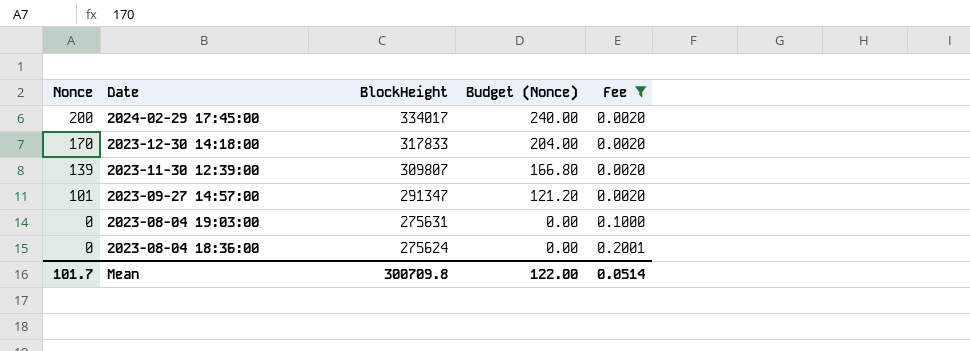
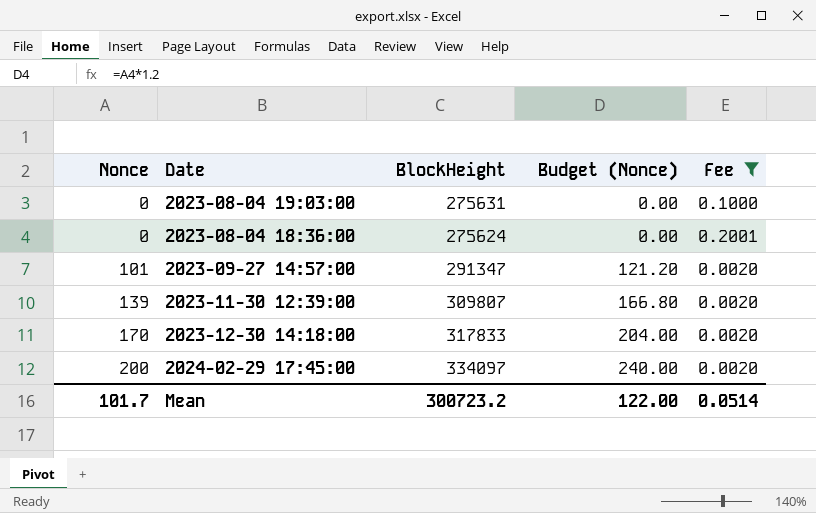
row order: Nonce descending -> Nonce ascending
2024-02-29 17:45:00 | BlockHeight: 334017 -> 334097
Mean | BlockHeight: 300709.8 -> 300723.2

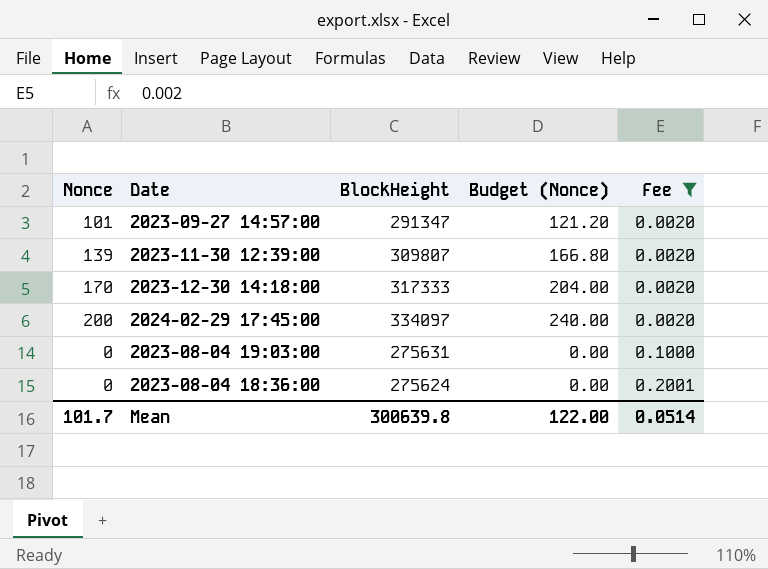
row order: Nonce ascending -> Fee ascending
2023-12-30 14:18:00 | BlockHeight: 317833 -> 317333
Mean | BlockHeight: 300723.2 -> 300639.8

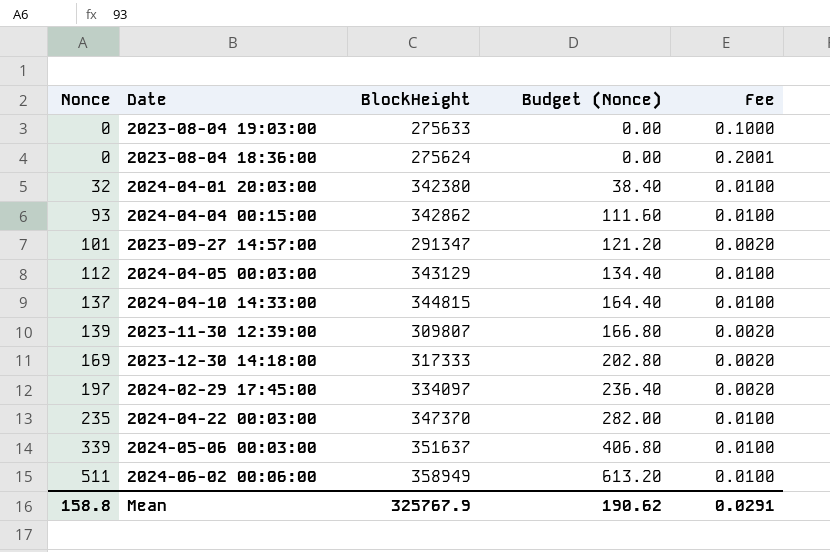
filter: Fee != 0.0100 -> none
row order: Fee ascending -> Nonce ascending
2023-08-04 19:03:00 | BlockHeight: 275631 -> 275633
2023-12-30 14:18:00 | Nonce: 170 -> 169
2023-12-30 14:18:00 | Budget (Nonce): 204.00 -> 202.80
2024-02-29 17:45:00 | Nonce: 200 -> 197
2024-02-29 17:45:00 | Budget (Nonce): 240.00 -> 236.40
Mean | Nonce: 101.7 -> 158.8
Mean | BlockHeight: 300639.8 -> 325767.9
Mean | Budget (Nonce): 122.00 -> 190.62
Mean | Fee: 0.0514 -> 0.0291

